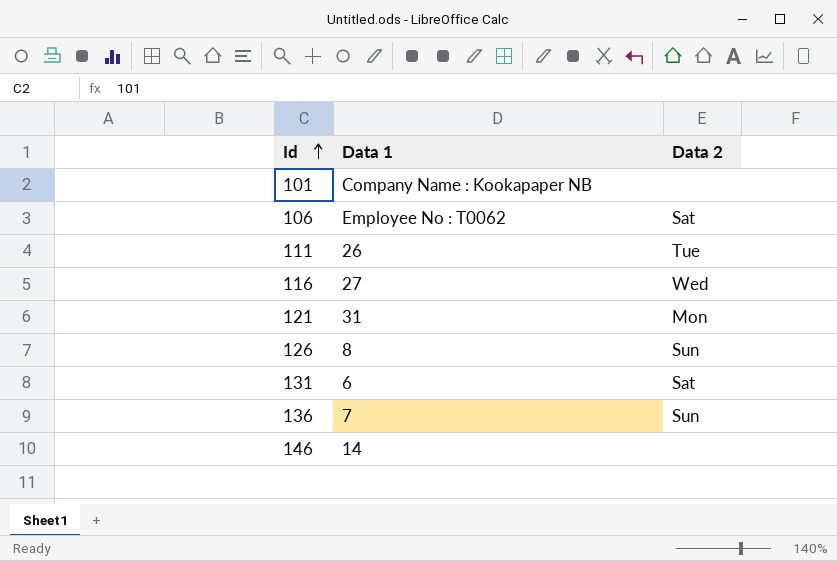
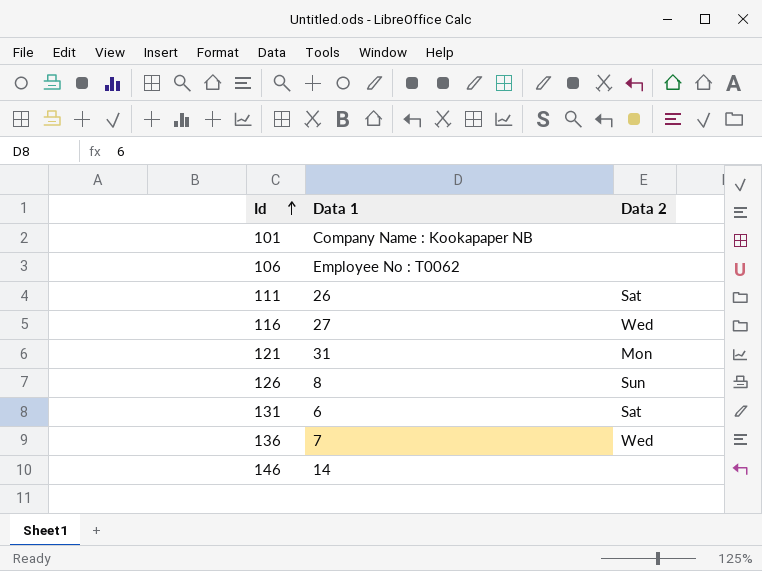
106 | Data 2: Sat -> none
111 | Data 2: Tue -> Sat
136 | Data 2: Sun -> Wed

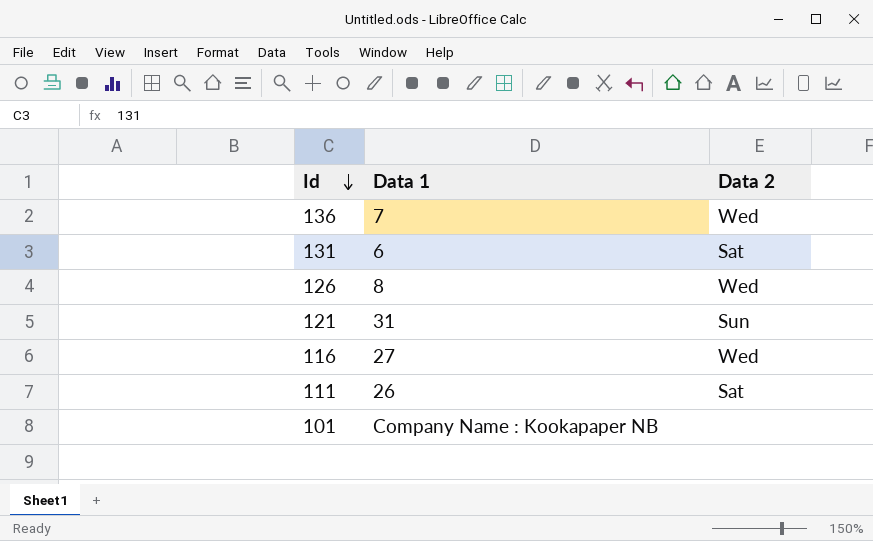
row order: Id ascending -> Id descending
row 106: Employee No : T0062 | none -> none
row 146: 14 | none -> none
126 | Data 2: Sun -> Wed
121 | Data 2: Mon -> Sun

